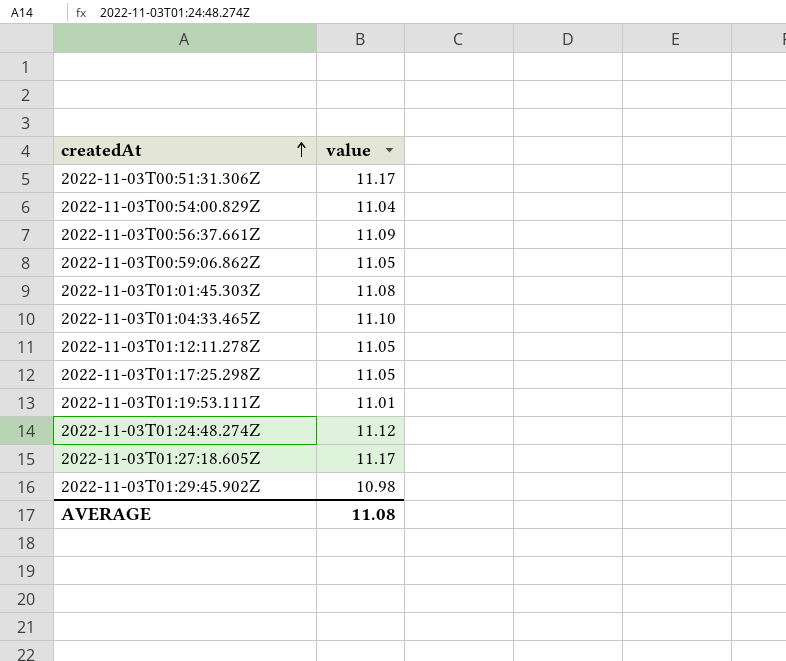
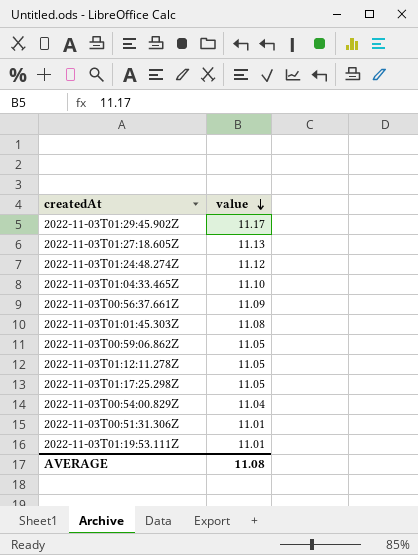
row order: createdAt ascending -> value descending
2022-11-03T01:29:45.902Z | value: 10.98 -> 11.17
2022-11-03T01:27:18.605Z | value: 11.17 -> 11.13
2022-11-03T00:51:31.306Z | value: 11.17 -> 11.01

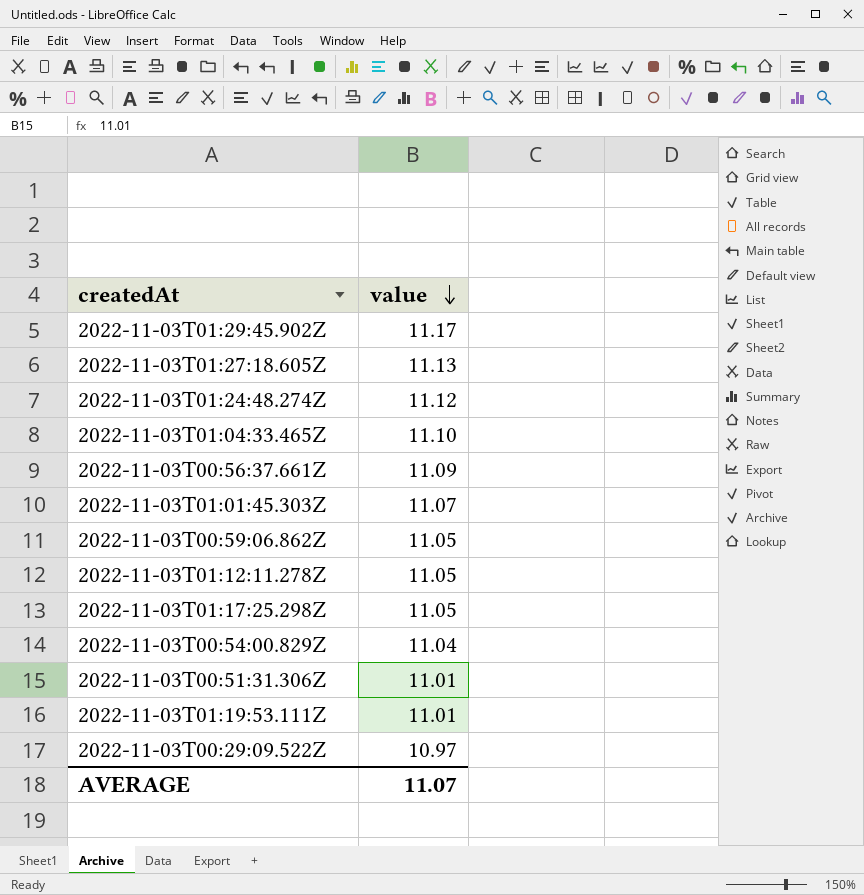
2022-11-03T01:01:45.303Z | value: 11.08 -> 11.07
row 2022-11-03T00:29:09.522Z: none -> 10.97
AVERAGE | value: 11.08 -> 11.07

